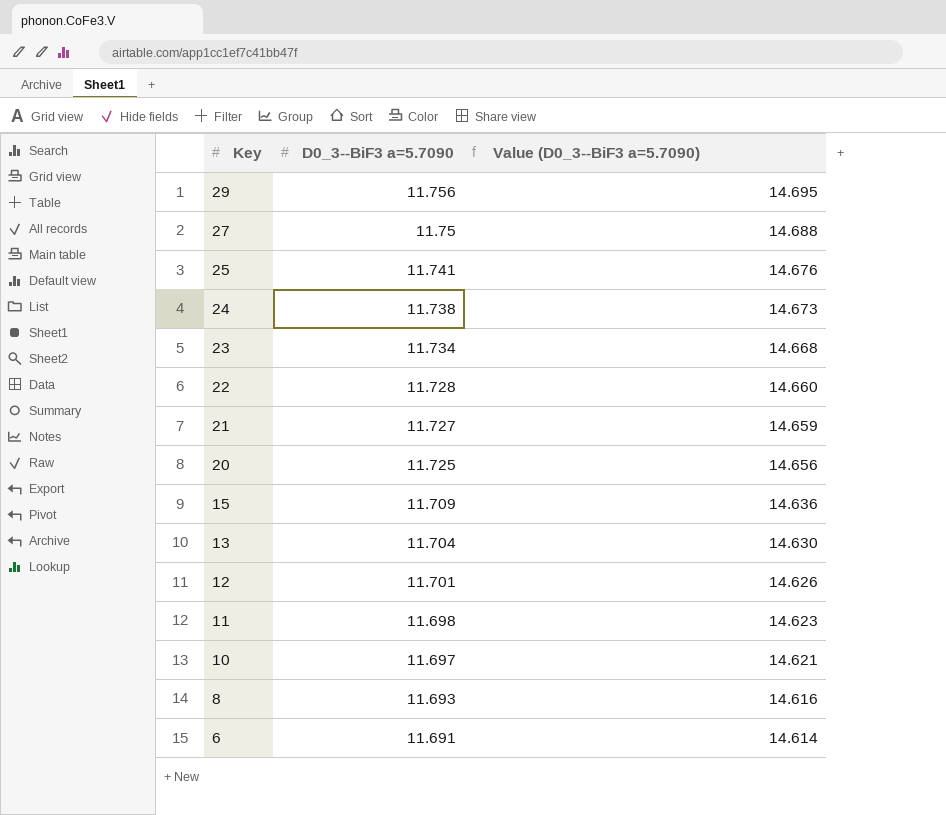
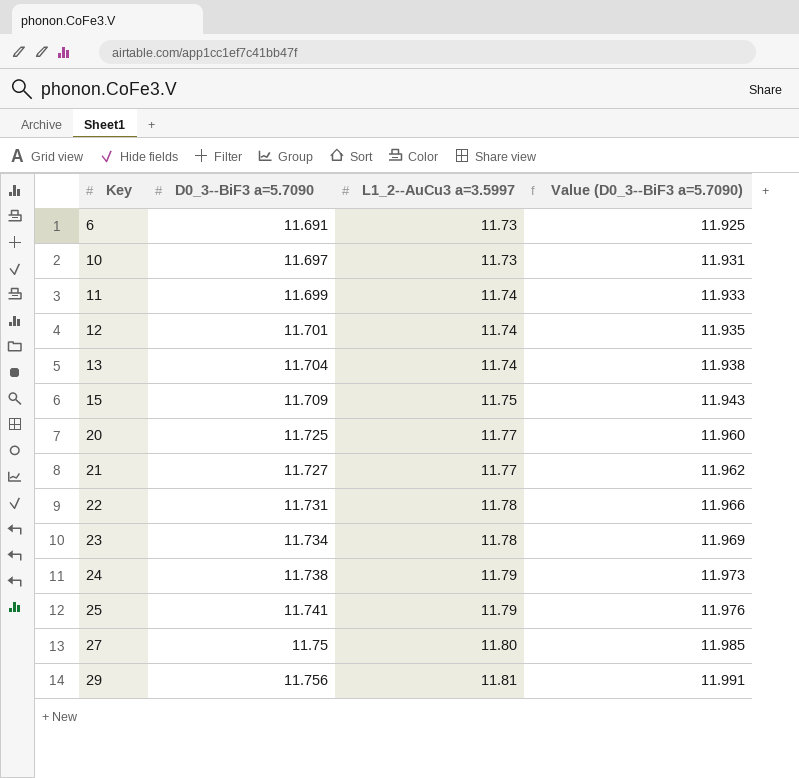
row order: Key descending -> Key ascending
column L1_2--AuCu3 a=3.5997 | position: none -> 3
column Value (D0_3--BiF3 a=5.7090) | formula: [D0_3--BiF3 a=5.7090] * 1.25 -> [D0_3--BiF3 a=5.7090] * 1.02
row 8: 11.693 | 14.616 -> none
11 | D0_3--BiF3 a=5.7090: 11.698 -> 11.699
22 | D0_3--BiF3 a=5.7090: 11.728 -> 11.731

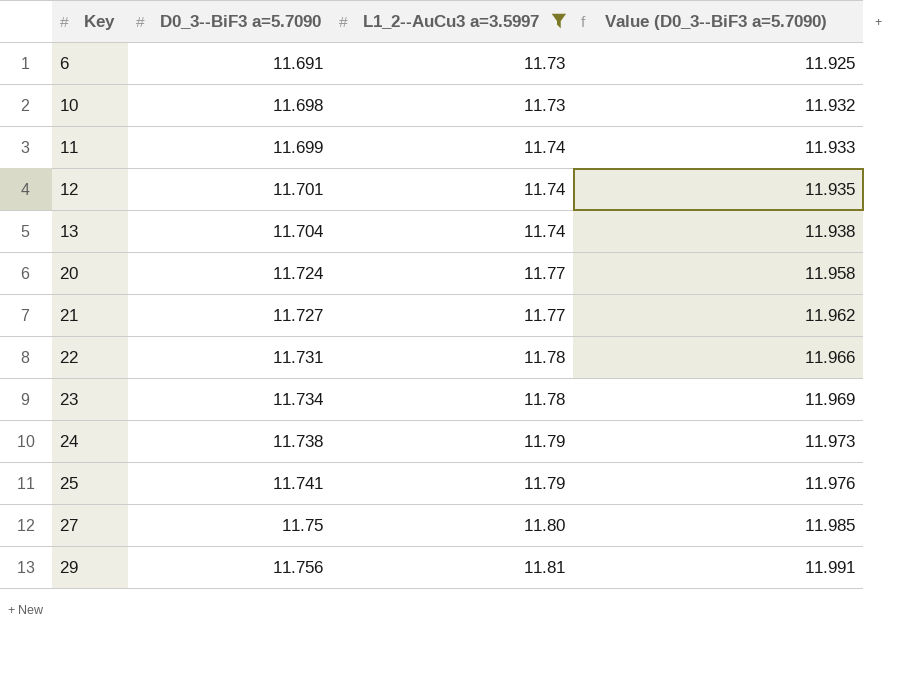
filter: none -> L1_2--AuCu3 a=3.5997 != 11.75
10 | D0_3--BiF3 a=5.7090: 11.697 -> 11.698
10 | Value (D0_3--BiF3 a=5.7090): 11.931 -> 11.932
20 | D0_3--BiF3 a=5.7090: 11.725 -> 11.724
20 | Value (D0_3--BiF3 a=5.7090): 11.960 -> 11.958

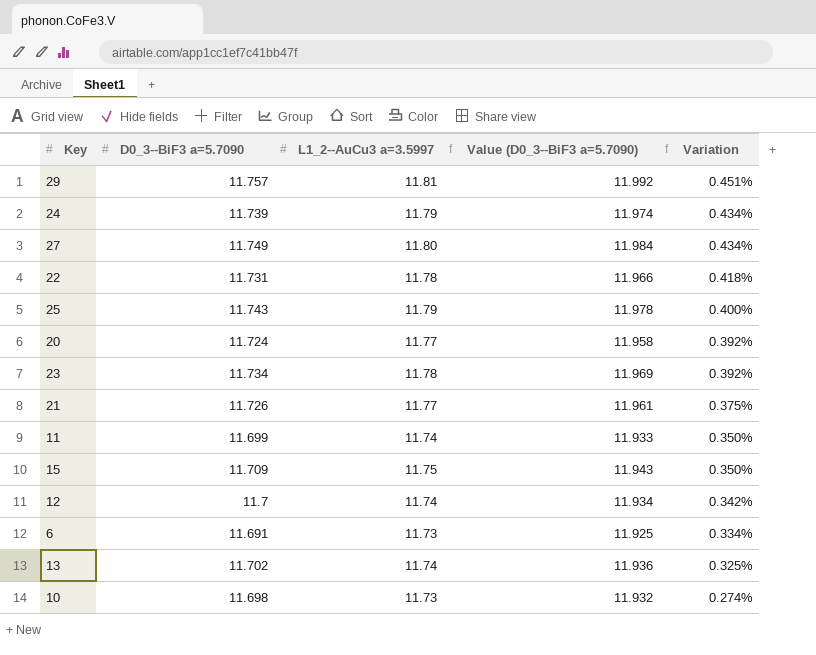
filter: L1_2--AuCu3 a=3.5997 != 11.75 -> none
row order: Key ascending -> Variation descending
column Variation | formula: none -> ([L1_2--AuCu3 a=3.5997] - [D0_3--BiF3 a=5.7090]) / [D0_3--BiF3 a=5.7090]
29 | D0_3--BiF3 a=5.7090: 11.756 -> 11.757
29 | Value (D0_3--BiF3 a=5.7090): 11.991 -> 11.992
24 | D0_3--BiF3 a=5.7090: 11.738 -> 11.739
24 | Value (D0_3--BiF3 a=5.7090): 11.973 -> 11.974
27 | D0_3--BiF3 a=5.7090: 11.75 -> 11.749
27 | Value (D0_3--BiF3 a=5.7090): 11.985 -> 11.984
25 | D0_3--BiF3 a=5.7090: 11.741 -> 11.743
25 | Value (D0_3--BiF3 a=5.7090): 11.976 -> 11.978
21 | D0_3--BiF3 a=5.7090: 11.727 -> 11.726
21 | Value (D0_3--BiF3 a=5.7090): 11.962 -> 11.961
12 | D0_3--BiF3 a=5.7090: 11.701 -> 11.7
12 | Value (D0_3--BiF3 a=5.7090): 11.935 -> 11.934
13 | D0_3--BiF3 a=5.7090: 11.704 -> 11.702
13 | Value (D0_3--BiF3 a=5.7090): 11.938 -> 11.936

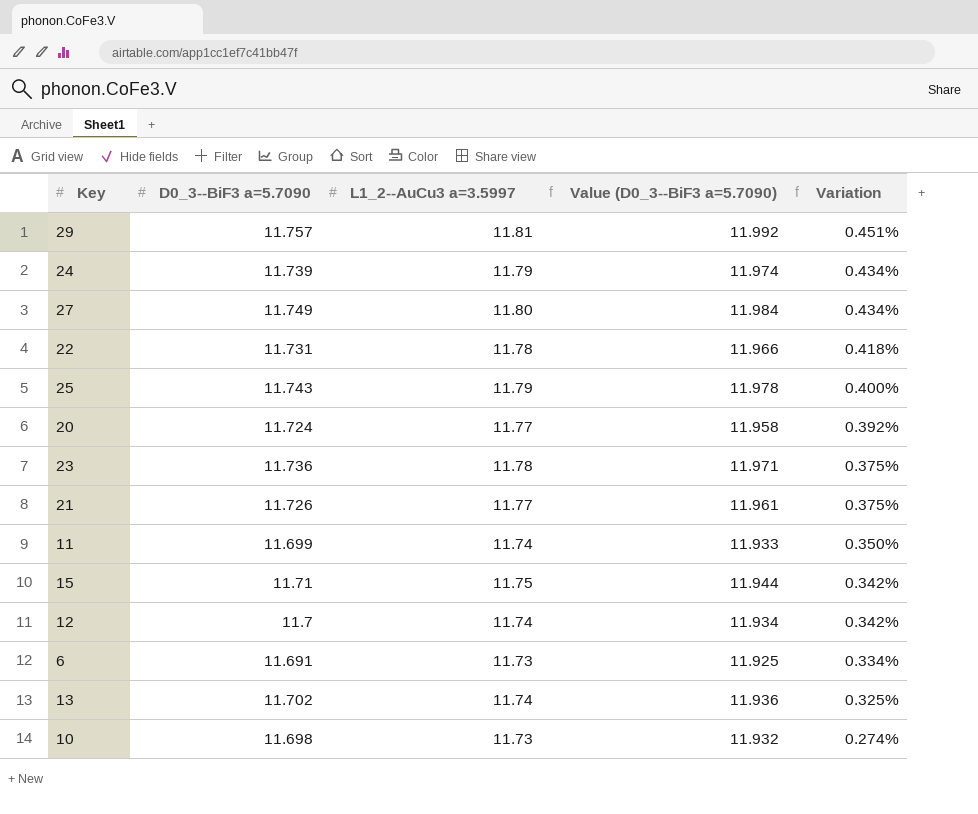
23 | D0_3--BiF3 a=5.7090: 11.734 -> 11.736
23 | Value (D0_3--BiF3 a=5.7090): 11.969 -> 11.971
23 | Variation: 0.392% -> 0.375%
15 | D0_3--BiF3 a=5.7090: 11.709 -> 11.71
15 | Value (D0_3--BiF3 a=5.7090): 11.943 -> 11.944
15 | Variation: 0.350% -> 0.342%

